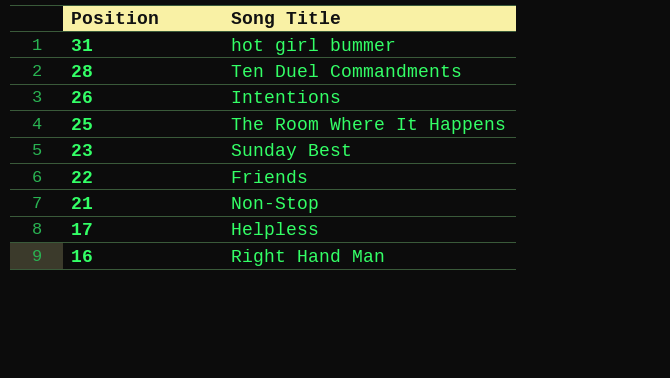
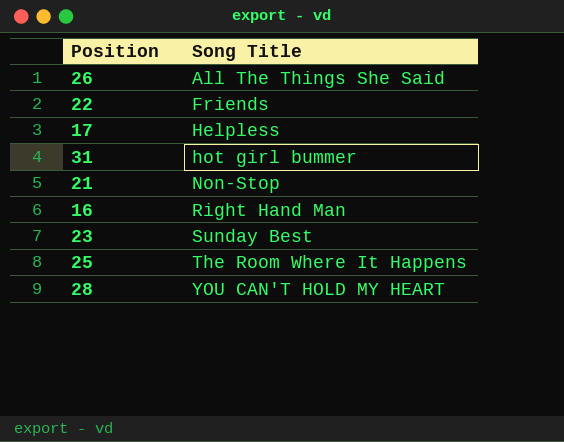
row order: Position descending -> Song Title ascending
26 | Song Title: Intentions -> All The Things She Said
28 | Song Title: Ten Duel Commandments -> YOU CAN'T HOLD MY HEART

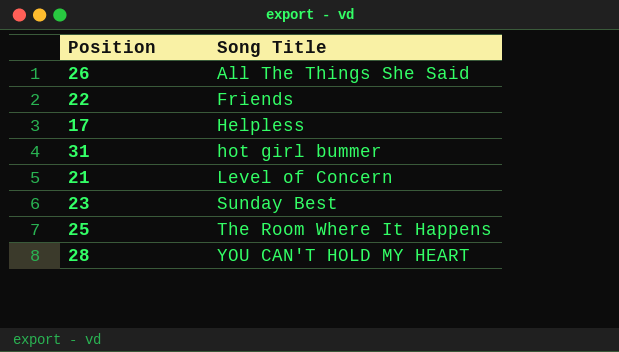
row 16: Right Hand Man -> none
21 | Song Title: Non-Stop -> Level of Concern

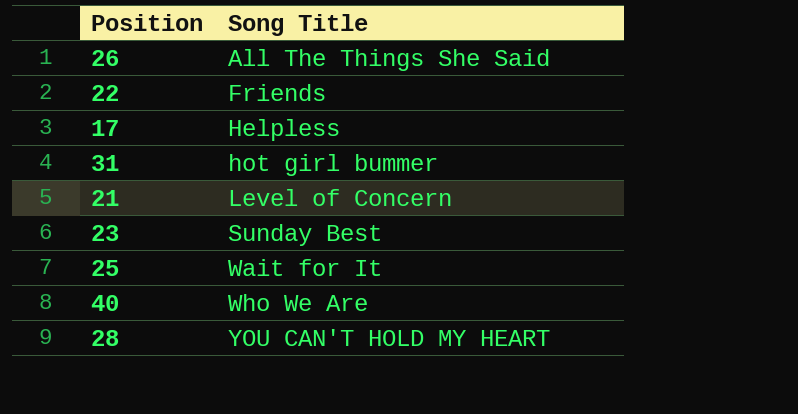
25 | Song Title: The Room Where It Happens -> Wait for It
row 40: none -> Who We Are

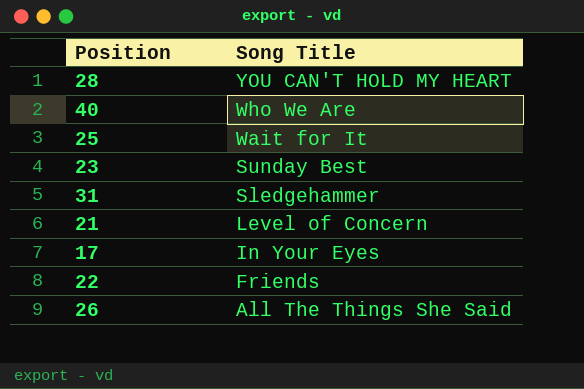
row order: Song Title ascending -> Song Title descending
31 | Song Title: hot girl bummer -> Sledgehammer
17 | Song Title: Helpless -> In Your Eyes

